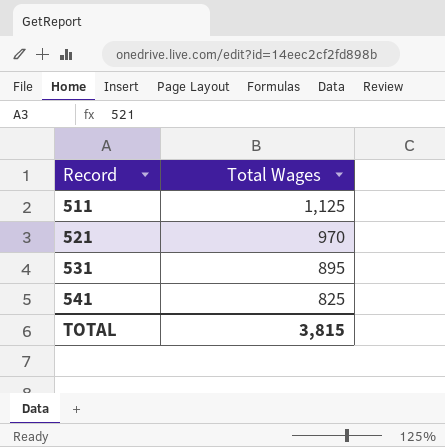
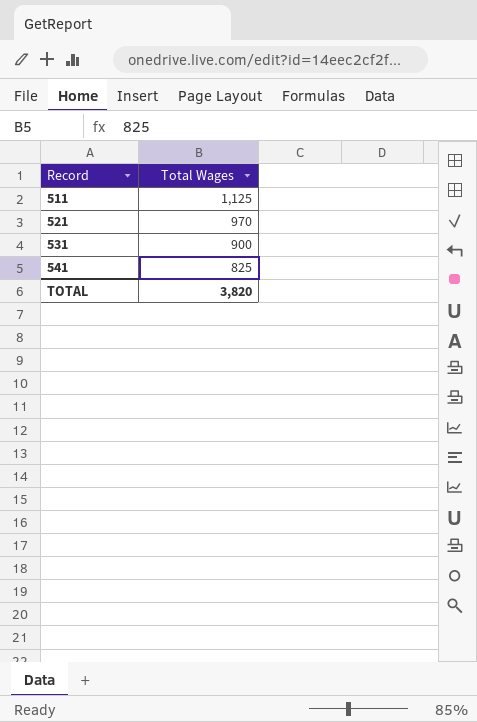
531 | Total Wages: 895 -> 900
TOTAL | Total Wages: 3,815 -> 3,820

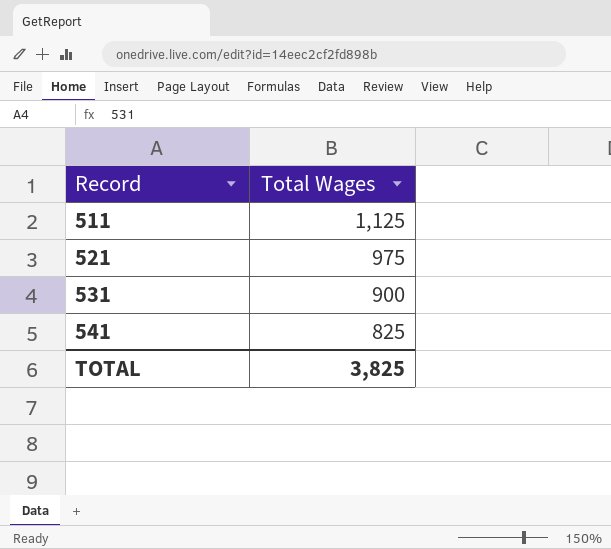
521 | Total Wages: 970 -> 975
TOTAL | Total Wages: 3,820 -> 3,825

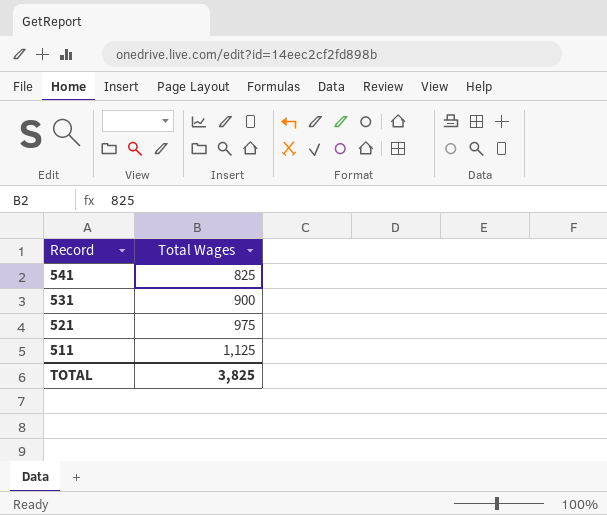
row order: Record ascending -> Record descending

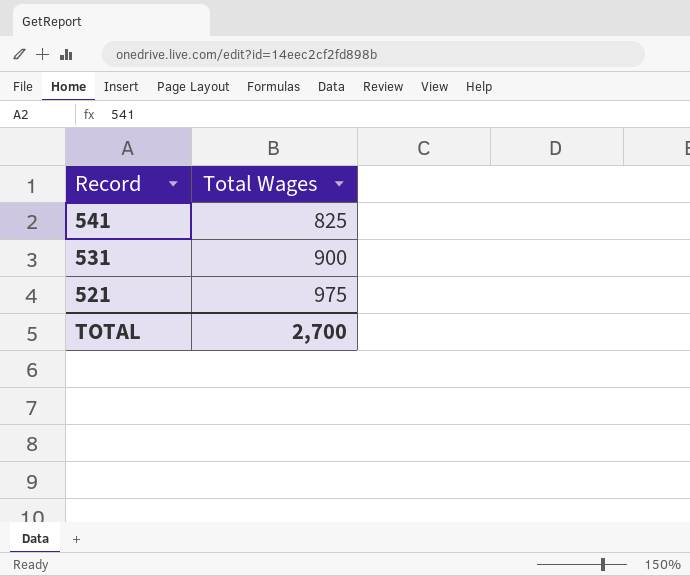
row 511: 1,125 -> none
TOTAL | Total Wages: 3,825 -> 2,700

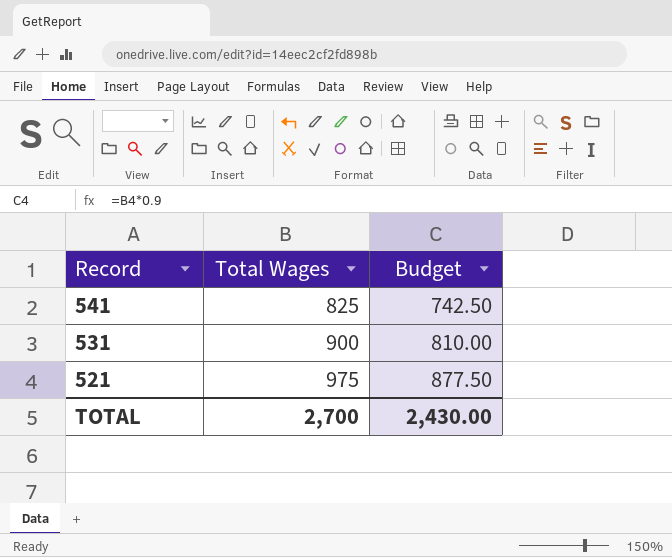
column Budget | formula: none -> [Total Wages] * 0.9

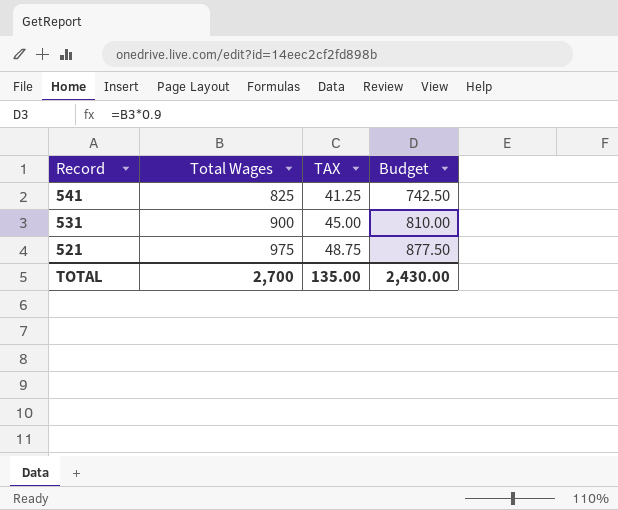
column TAX | formula: none -> [Total Wages] * 0.05

